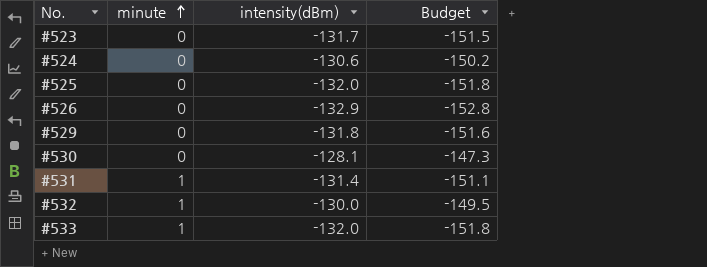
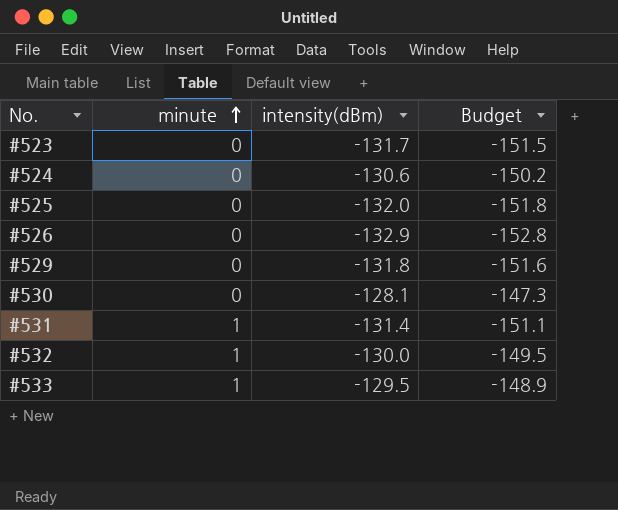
#533 | intensity(dBm): -132.0 -> -129.5
#533 | Budget: -151.8 -> -148.9

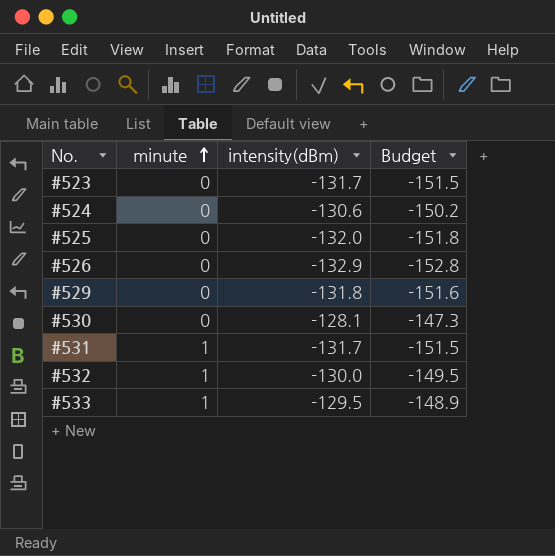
#531 | intensity(dBm): -131.4 -> -131.7
#531 | Budget: -151.1 -> -151.5

